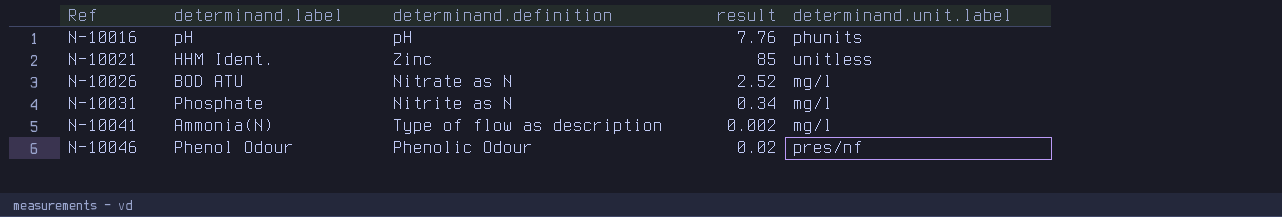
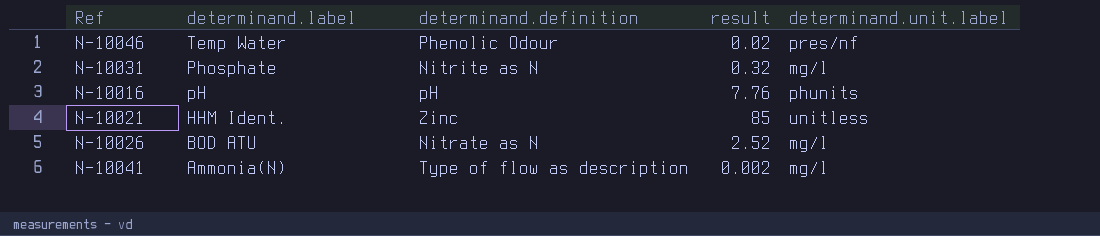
row order: Ref ascending -> determinand.label descending
N-10046 | determinand.label: Phenol Odour -> Temp Water
N-10031 | result: 0.34 -> 0.32

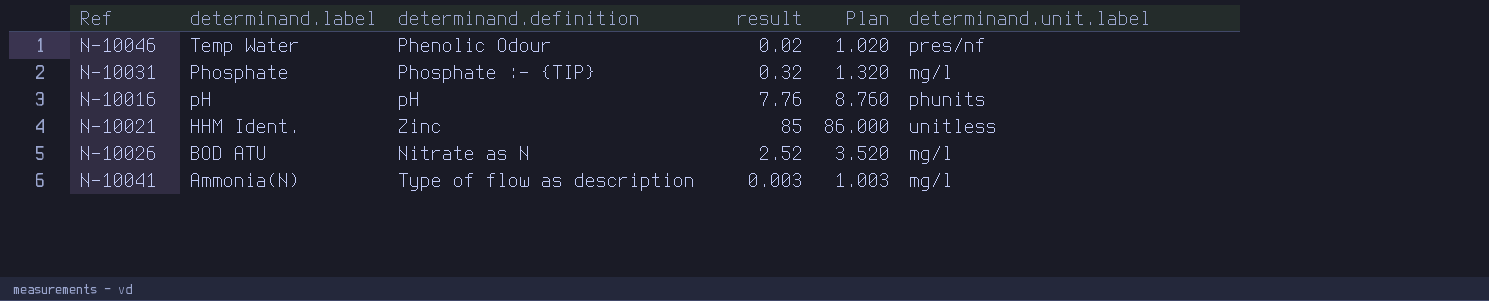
column Plan | formula: none -> [result] + 1
N-10031 | determinand.definition: Nitrite as N -> Phosphate :- {TIP}
N-10041 | result: 0.002 -> 0.003

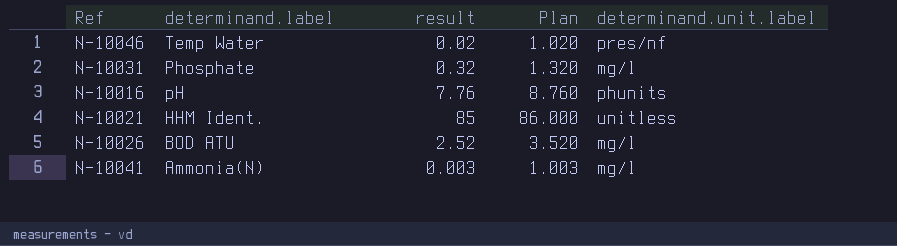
column determinand.definition | position: 3 -> none

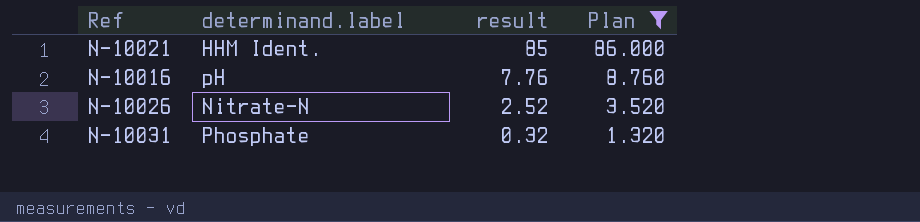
filter: none -> Plan >= 1.320
row order: determinand.label descending -> result descending
column determinand.unit.label | position: 5 -> none
N-10026 | determinand.label: BOD ATU -> Nitrate-N

